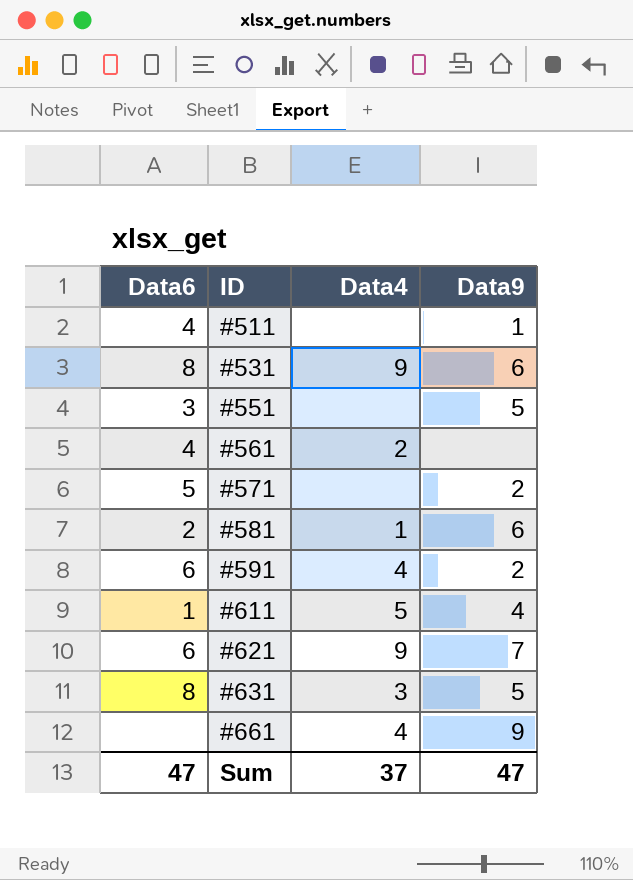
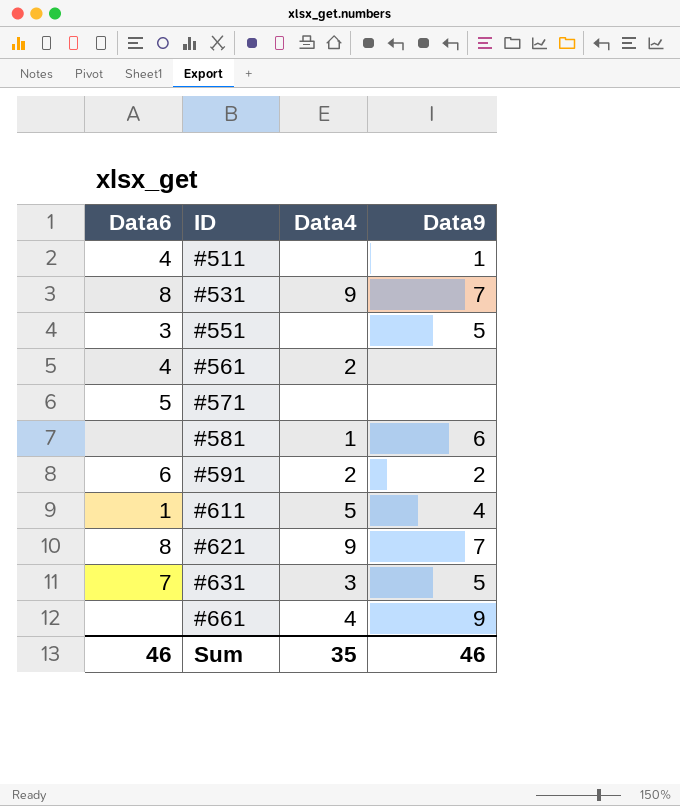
#531 | Data9: 6 -> 7
#571 | Data9: 2 -> none
#581 | Data6: 2 -> none
#591 | Data4: 4 -> 2
#621 | Data6: 6 -> 8
#631 | Data6: 8 -> 7
Sum | Data6: 47 -> 46
Sum | Data4: 37 -> 35
Sum | Data9: 47 -> 46

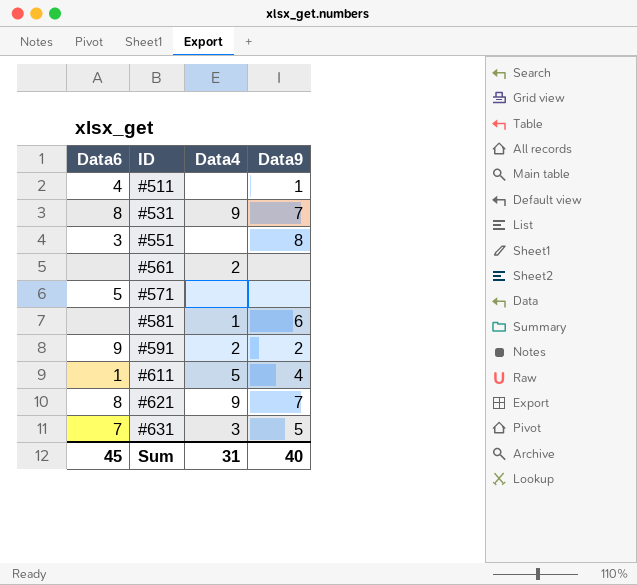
row #661: none | 4 | 9 -> none
#551 | Data9: 5 -> 8
#561 | Data6: 4 -> none
#591 | Data6: 6 -> 9
Sum | Data6: 46 -> 45
Sum | Data4: 35 -> 31
Sum | Data9: 46 -> 40

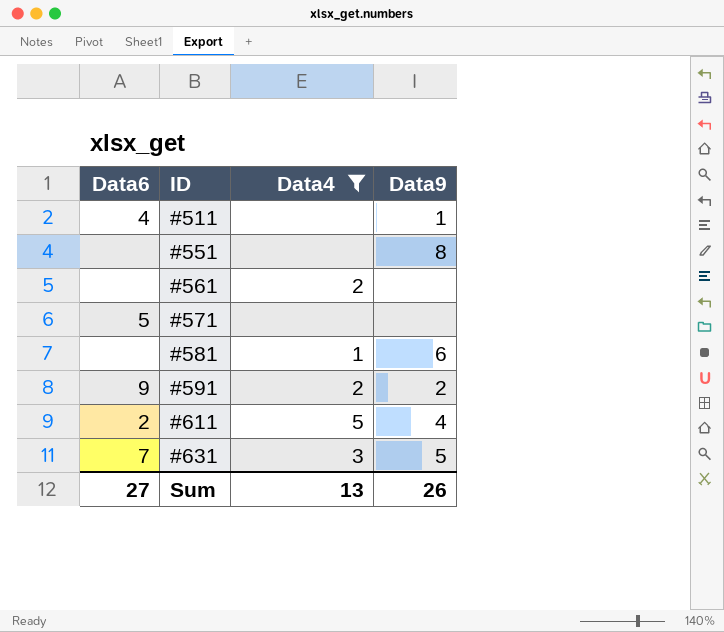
filter: none -> Data4 != 9
#551 | Data6: 3 -> none
#611 | Data6: 1 -> 2
Sum | Data6: 45 -> 27
Sum | Data4: 31 -> 13
Sum | Data9: 40 -> 26

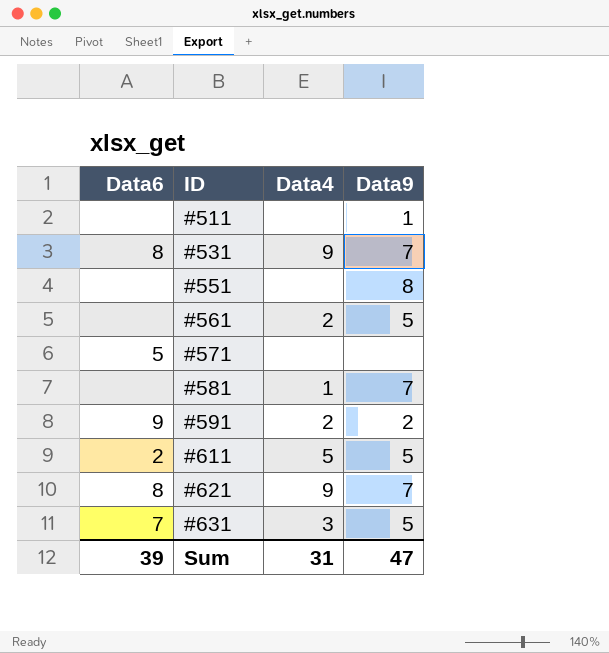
filter: Data4 != 9 -> none
#511 | Data6: 4 -> none
#561 | Data9: none -> 5
#581 | Data9: 6 -> 7
#611 | Data9: 4 -> 5
Sum | Data6: 27 -> 39
Sum | Data4: 13 -> 31
Sum | Data9: 26 -> 47

